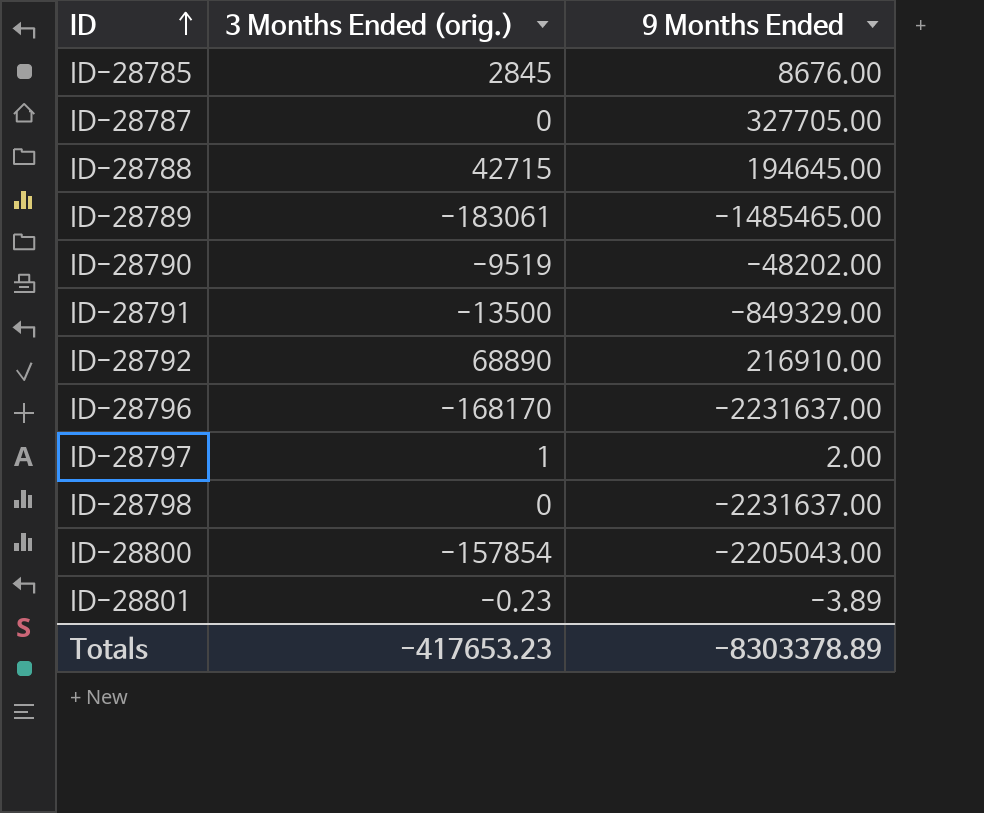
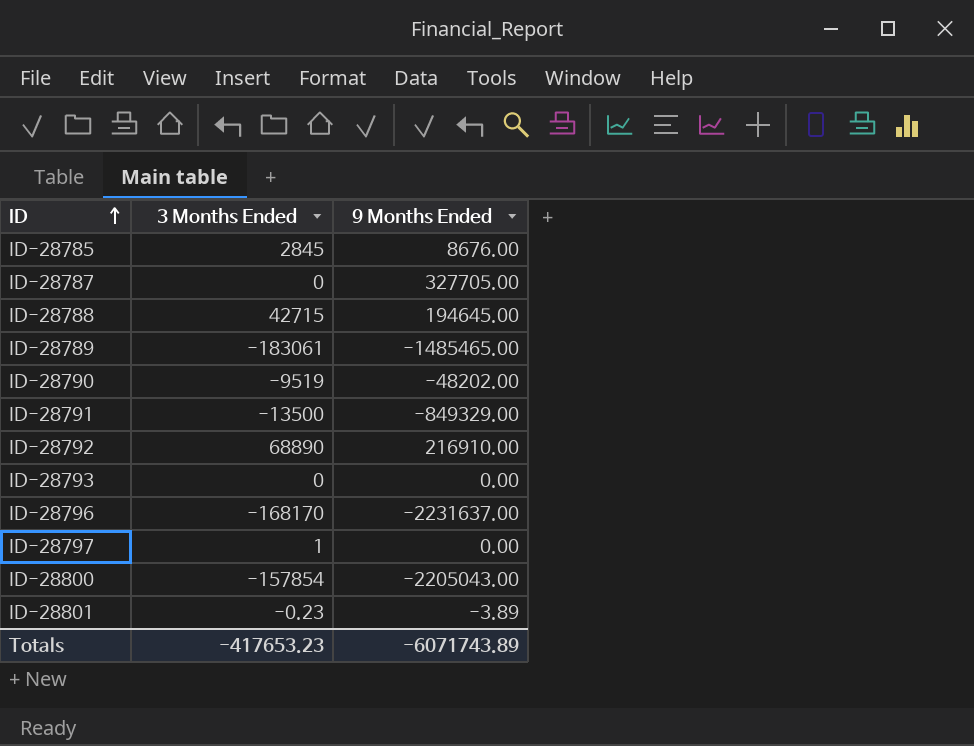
column name: 3 Months Ended (orig.) -> 3 Months Ended
row ID-28798: 0 | -2231637.00 -> none
row ID-28793: none -> 0 | 0.00
ID-28797 | 9 Months Ended: 2.00 -> 0.00
Totals | 9 Months Ended: -8303378.89 -> -6071743.89

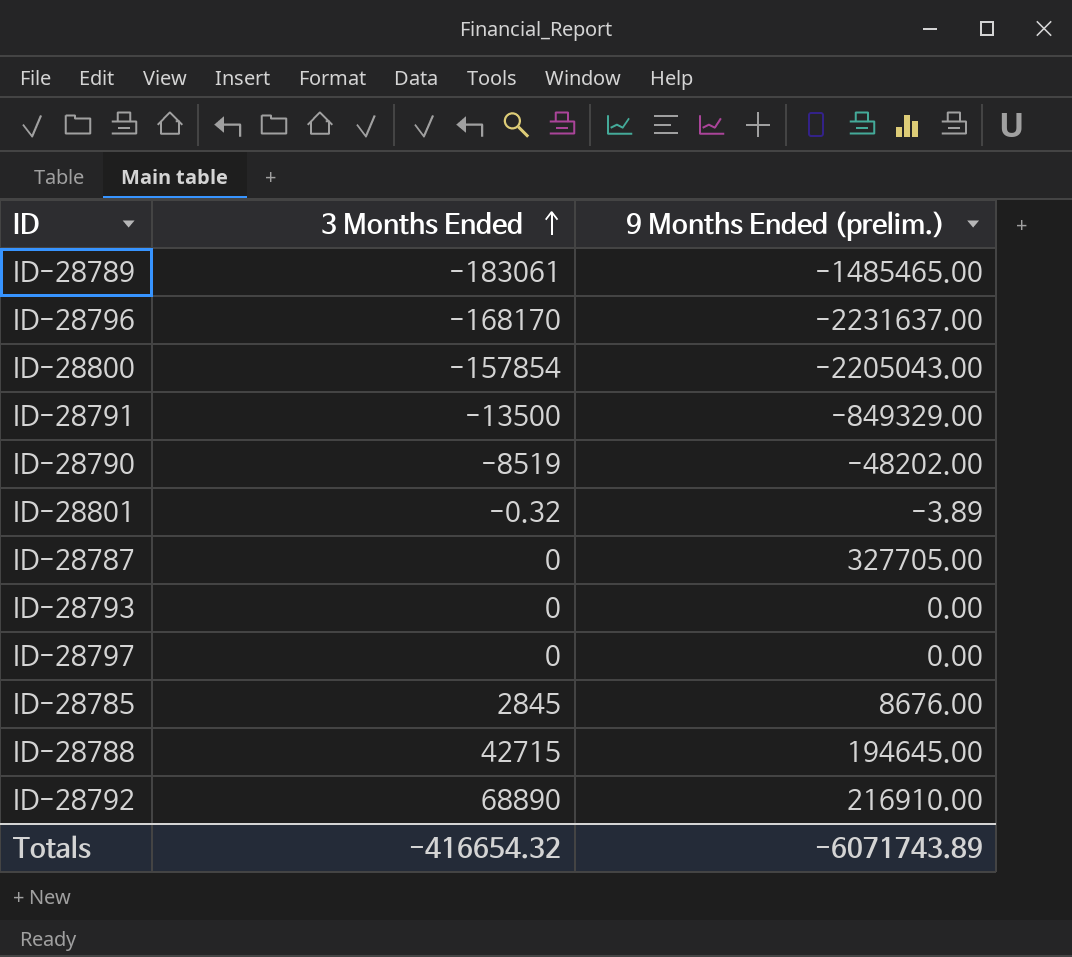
row order: ID ascending -> 3 Months Ended ascending
column name: 9 Months Ended -> 9 Months Ended (prelim.)
ID-28790 | 3 Months Ended: -9519 -> -8519
ID-28801 | 3 Months Ended: -0.23 -> -0.32
ID-28797 | 3 Months Ended: 1 -> 0
Totals | 3 Months Ended: -417653.23 -> -416654.32

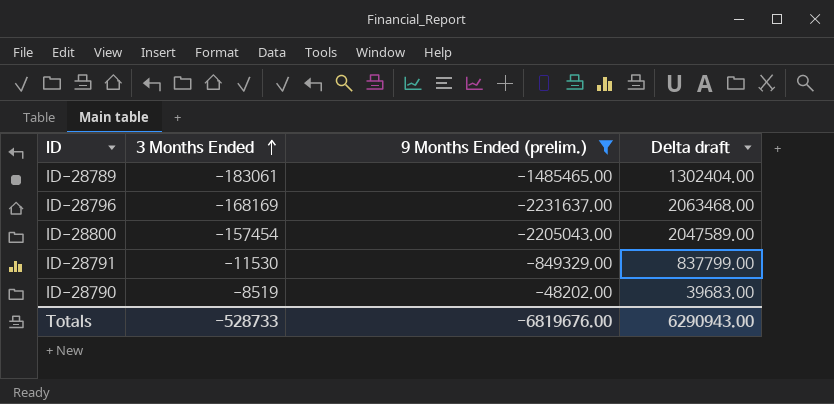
filter: none -> 9 Months Ended (prelim.) <= -48202.00
column Delta draft | formula: none -> [3 Months Ended] - [9 Months Ended (prelim.)]
ID-28796 | 3 Months Ended: -168170 -> -168169
ID-28800 | 3 Months Ended: -157854 -> -157454
ID-28791 | 3 Months Ended: -13500 -> -11530
Totals | 3 Months Ended: -416654.32 -> -528733
Totals | 9 Months Ended (prelim.): -6071743.89 -> -6819676.00

